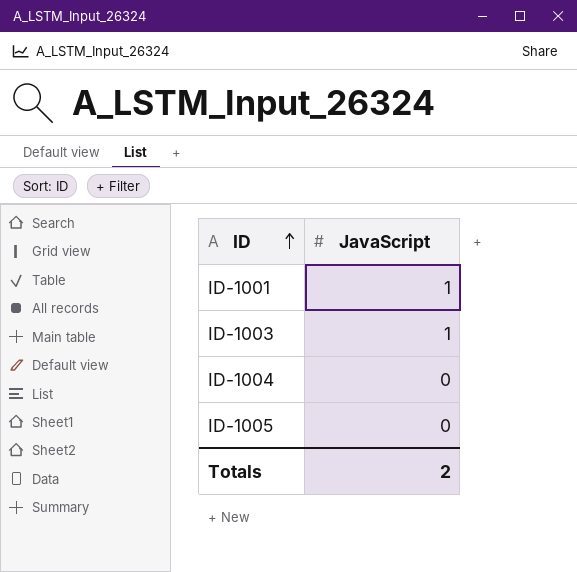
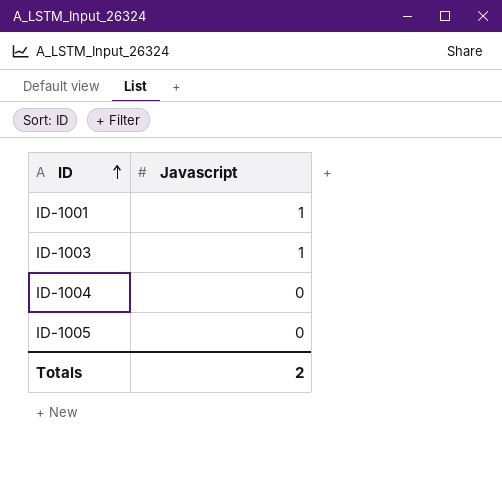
column name: JavaScript -> Javascript

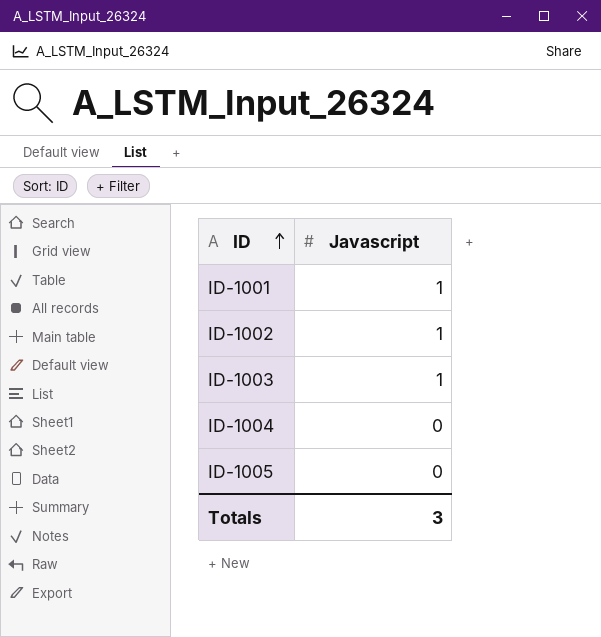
row ID-1002: none -> 1
Totals | Javascript: 2 -> 3

